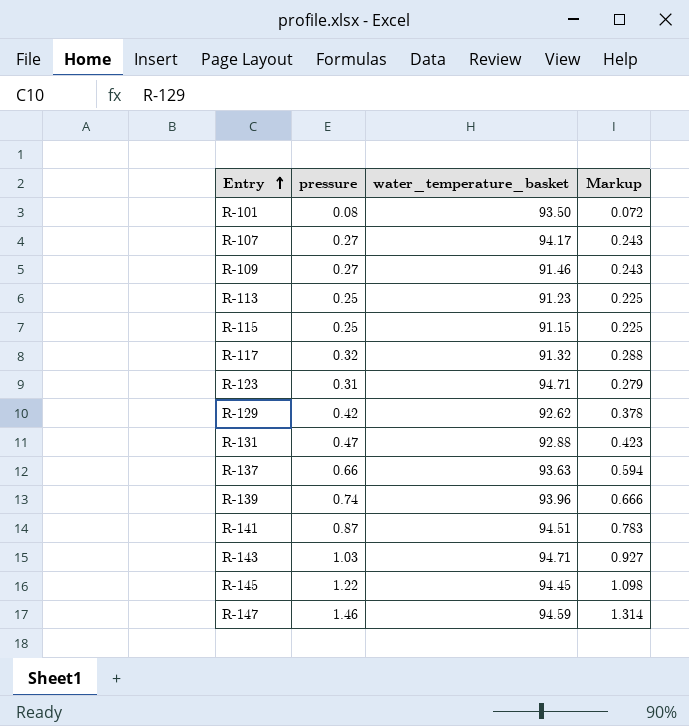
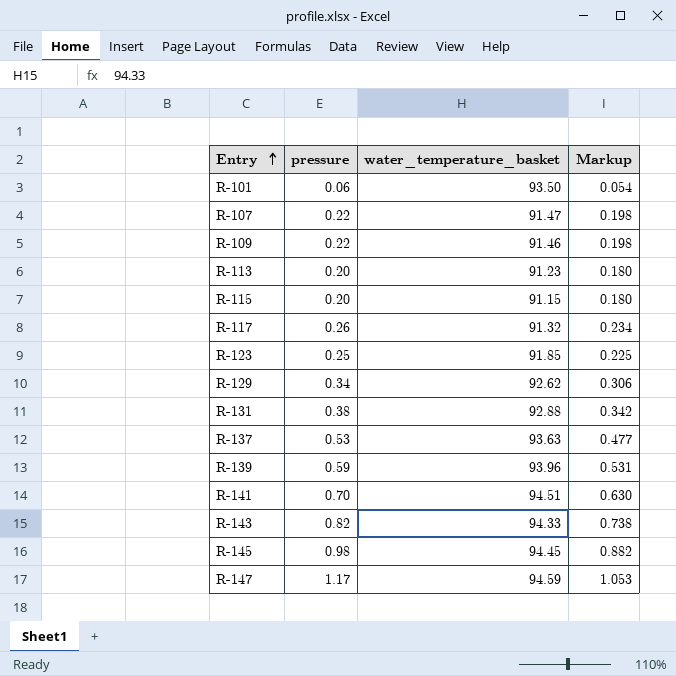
R-101 | pressure: 0.08 -> 0.06
R-101 | Markup: 0.072 -> 0.054
R-107 | pressure: 0.27 -> 0.22
R-107 | water_temperature_basket: 94.17 -> 91.47
R-107 | Markup: 0.243 -> 0.198
R-109 | pressure: 0.27 -> 0.22
R-109 | Markup: 0.243 -> 0.198
R-113 | pressure: 0.25 -> 0.20
R-113 | Markup: 0.225 -> 0.180
R-115 | pressure: 0.25 -> 0.20
R-115 | Markup: 0.225 -> 0.180
R-117 | pressure: 0.32 -> 0.26
R-117 | Markup: 0.288 -> 0.234
R-123 | pressure: 0.31 -> 0.25
R-123 | water_temperature_basket: 94.71 -> 91.85
R-123 | Markup: 0.279 -> 0.225
R-129 | pressure: 0.42 -> 0.34
R-129 | Markup: 0.378 -> 0.306
R-131 | pressure: 0.47 -> 0.38
R-131 | Markup: 0.423 -> 0.342
R-137 | pressure: 0.66 -> 0.53
R-137 | Markup: 0.594 -> 0.477
R-139 | pressure: 0.74 -> 0.59
R-139 | Markup: 0.666 -> 0.531
R-141 | pressure: 0.87 -> 0.70
R-141 | Markup: 0.783 -> 0.630
R-143 | pressure: 1.03 -> 0.82
R-143 | water_temperature_basket: 94.71 -> 94.33
R-143 | Markup: 0.927 -> 0.738
R-145 | pressure: 1.22 -> 0.98
R-145 | Markup: 1.098 -> 0.882
R-147 | pressure: 1.46 -> 1.17
R-147 | Markup: 1.314 -> 1.053

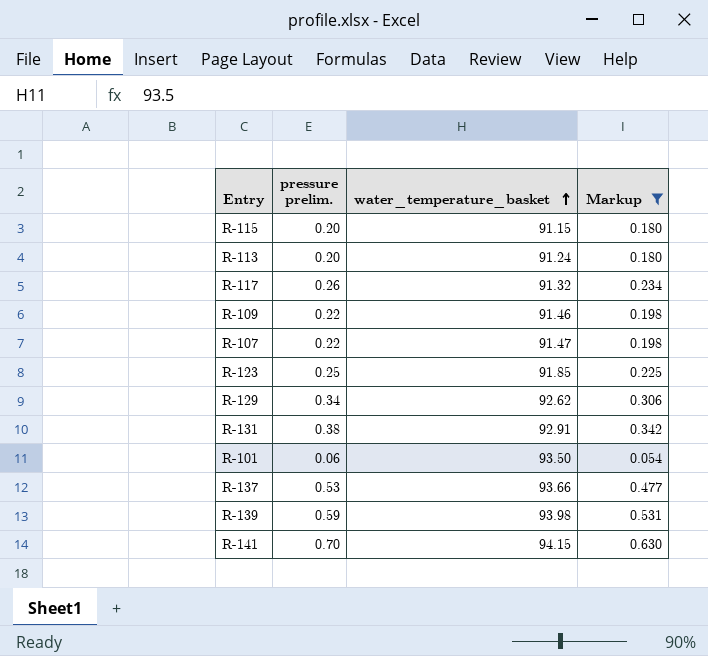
filter: none -> Markup <= 0.630
row order: Entry ascending -> water_temperature_basket ascending
column name: pressure -> pressure prelim.
R-113 | water_temperature_basket: 91.23 -> 91.24
R-131 | water_temperature_basket: 92.88 -> 92.91
R-137 | water_temperature_basket: 93.63 -> 93.66
R-139 | water_temperature_basket: 93.96 -> 93.98
R-141 | water_temperature_basket: 94.51 -> 94.15

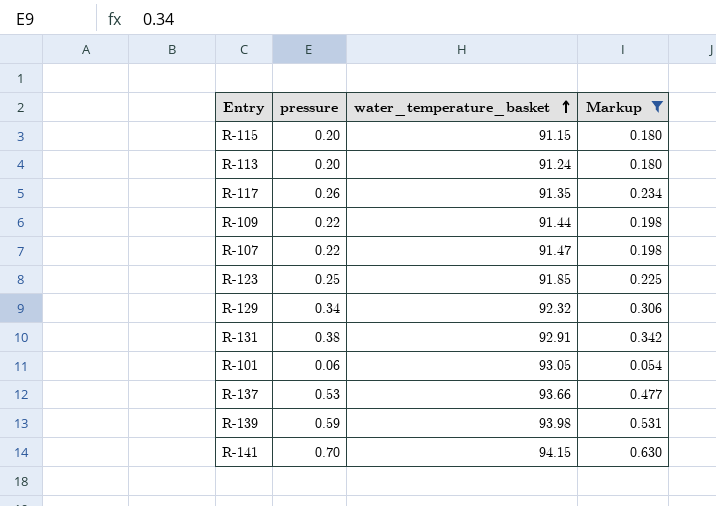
column name: pressure prelim. -> pressure
R-117 | water_temperature_basket: 91.32 -> 91.35
R-109 | water_temperature_basket: 91.46 -> 91.44
R-129 | water_temperature_basket: 92.62 -> 92.32
R-101 | water_temperature_basket: 93.50 -> 93.05

